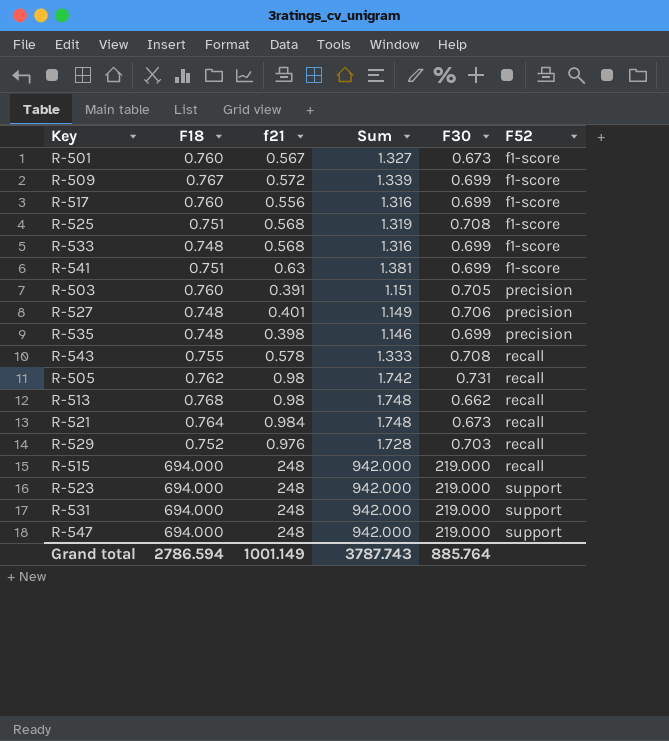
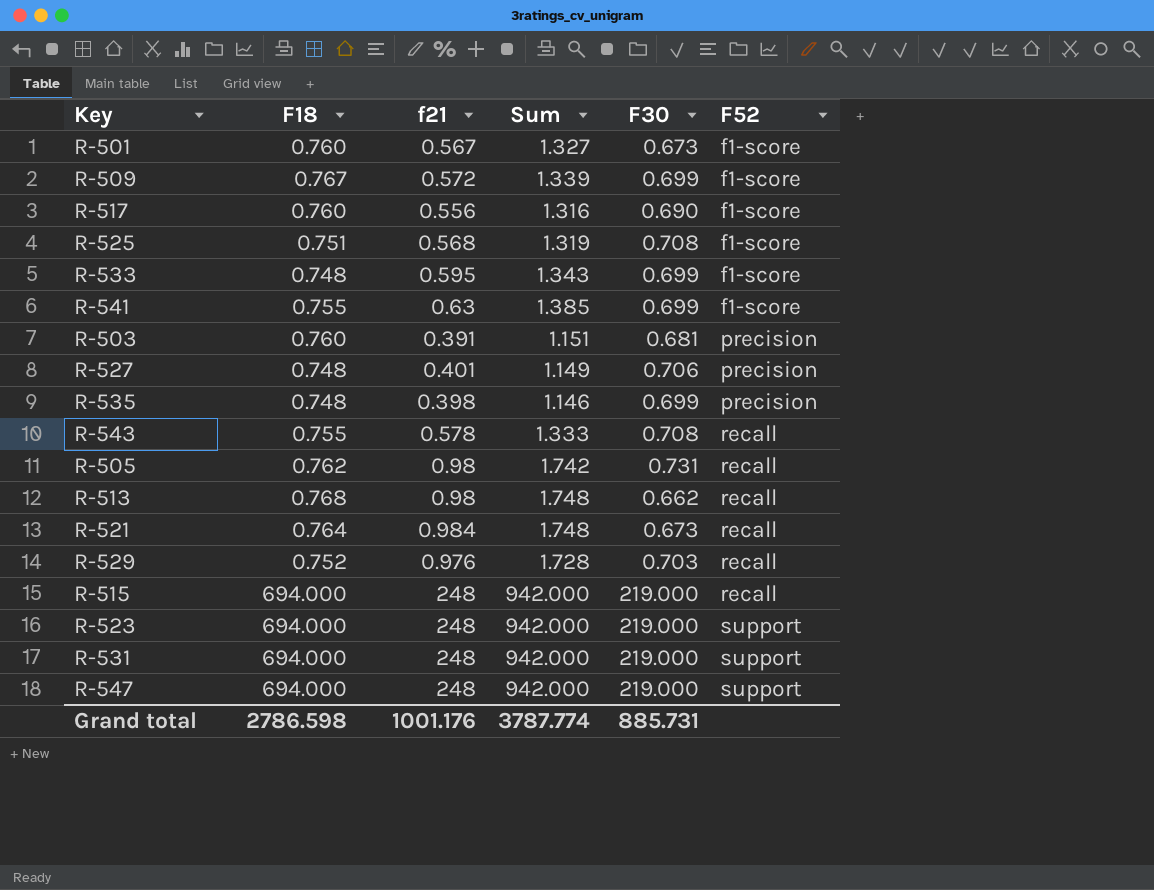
R-517 | F30: 0.699 -> 0.690
R-533 | f21: 0.568 -> 0.595
R-533 | Sum: 1.316 -> 1.343
R-541 | F18: 0.751 -> 0.755
R-541 | Sum: 1.381 -> 1.385
R-503 | F30: 0.705 -> 0.681
Grand total | F18: 2786.594 -> 2786.598
Grand total | f21: 1001.149 -> 1001.176
Grand total | Sum: 3787.743 -> 3787.774
Grand total | F30: 885.764 -> 885.731

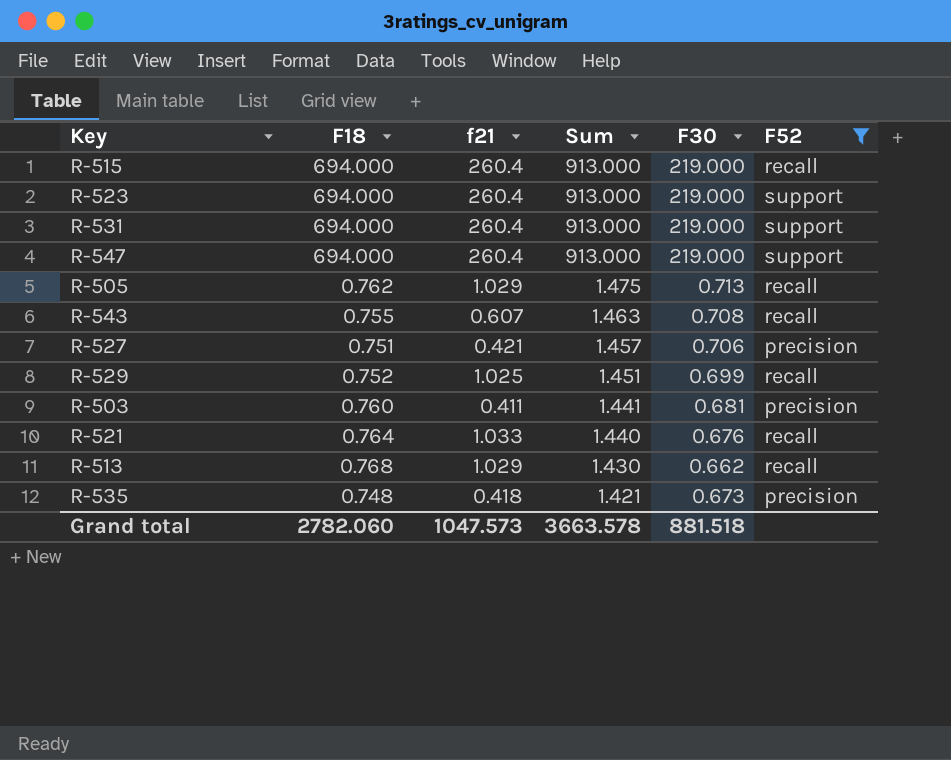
filter: none -> F52 != f1-score
row order: F52 ascending -> Sum descending
column Sum | formula: [F18] + [f21] -> [F18] + [F30]
R-515 | f21: 248 -> 260.4
R-523 | f21: 248 -> 260.4
R-531 | f21: 248 -> 260.4
R-547 | f21: 248 -> 260.4
R-505 | f21: 0.98 -> 1.029
R-505 | F30: 0.731 -> 0.713
R-543 | f21: 0.578 -> 0.607
R-527 | F18: 0.748 -> 0.751
R-527 | f21: 0.401 -> 0.421
R-529 | f21: 0.976 -> 1.025
R-529 | F30: 0.703 -> 0.699
R-503 | f21: 0.391 -> 0.411
R-521 | f21: 0.984 -> 1.033
R-521 | F30: 0.673 -> 0.676
R-513 | f21: 0.98 -> 1.029
R-535 | f21: 0.398 -> 0.418
R-535 | F30: 0.699 -> 0.673
Grand total | F18: 2786.598 -> 2782.060
Grand total | f21: 1001.176 -> 1047.573
Grand total | Sum: 3787.774 -> 3663.578
Grand total | F30: 885.731 -> 881.518

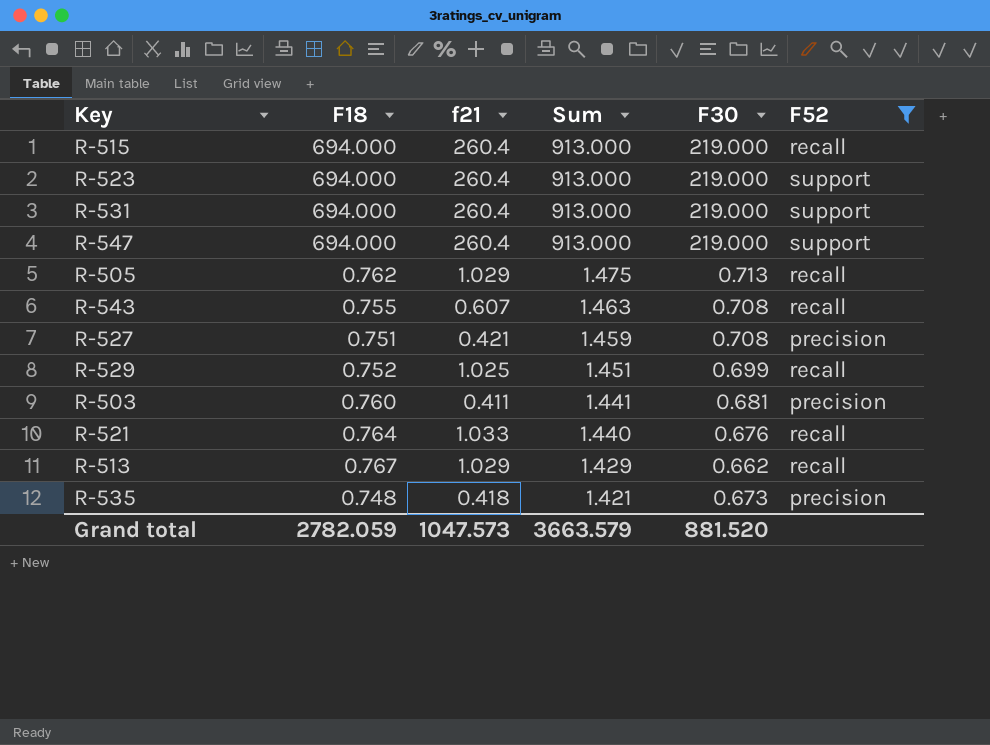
R-527 | Sum: 1.457 -> 1.459
R-527 | F30: 0.706 -> 0.708
R-513 | F18: 0.768 -> 0.767
R-513 | Sum: 1.430 -> 1.429
Grand total | F18: 2782.060 -> 2782.059
Grand total | Sum: 3663.578 -> 3663.579
Grand total | F30: 881.518 -> 881.520

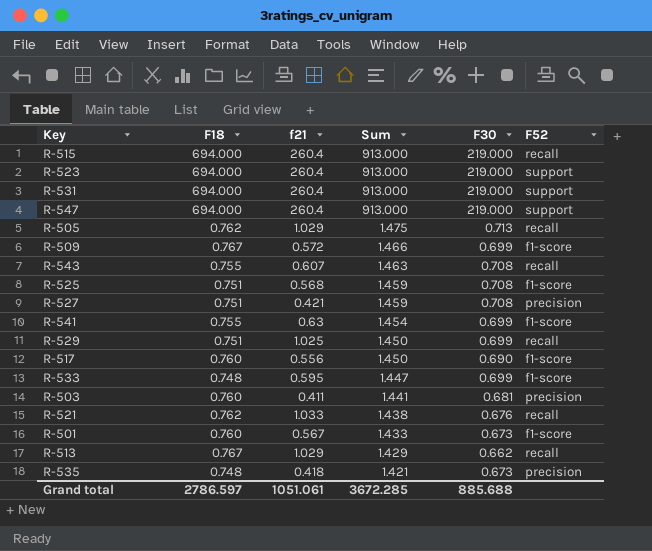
filter: F52 != f1-score -> none
R-529 | F18: 0.752 -> 0.751
R-529 | Sum: 1.451 -> 1.450
R-521 | F18: 0.764 -> 0.762
R-521 | Sum: 1.440 -> 1.438
Grand total | F18: 2782.059 -> 2786.597
Grand total | f21: 1047.573 -> 1051.061
Grand total | Sum: 3663.579 -> 3672.285
Grand total | F30: 881.520 -> 885.688

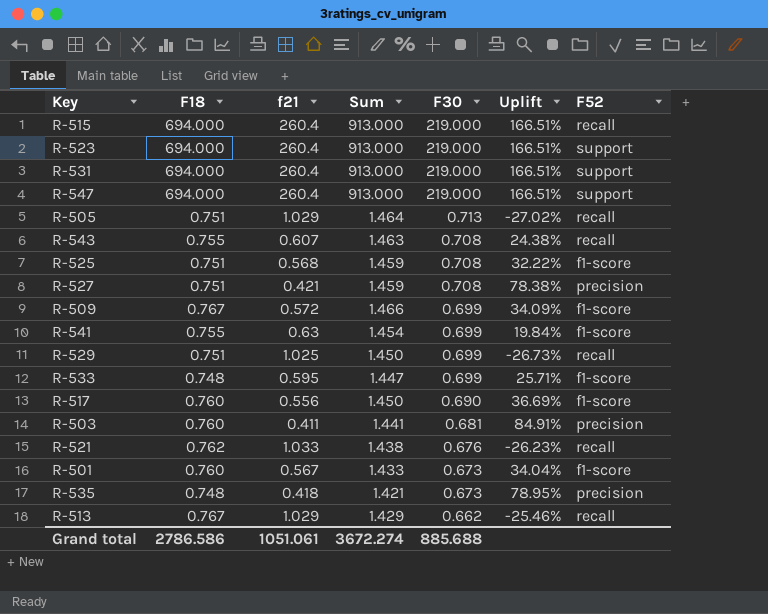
row order: Sum descending -> F30 descending
column Uplift | formula: none -> ([F18] - [f21]) / [f21]
R-505 | F18: 0.762 -> 0.751
R-505 | Sum: 1.475 -> 1.464
Grand total | F18: 2786.597 -> 2786.586
Grand total | Sum: 3672.285 -> 3672.274

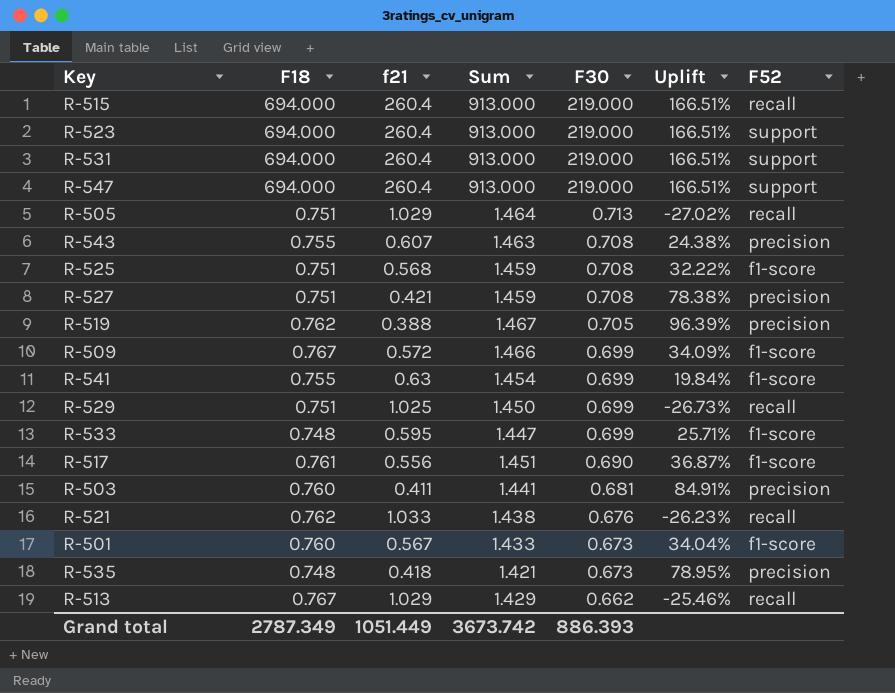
R-543 | F52: recall -> precision
row R-519: none -> 0.762 | 0.388 | 1.467 | 0.705 | 96.39% | precision
R-517 | F18: 0.760 -> 0.761
R-517 | Sum: 1.450 -> 1.451
R-517 | Uplift: 36.69% -> 36.87%
Grand total | F18: 2786.586 -> 2787.349
Grand total | f21: 1051.061 -> 1051.449
Grand total | Sum: 3672.274 -> 3673.742
Grand total | F30: 885.688 -> 886.393

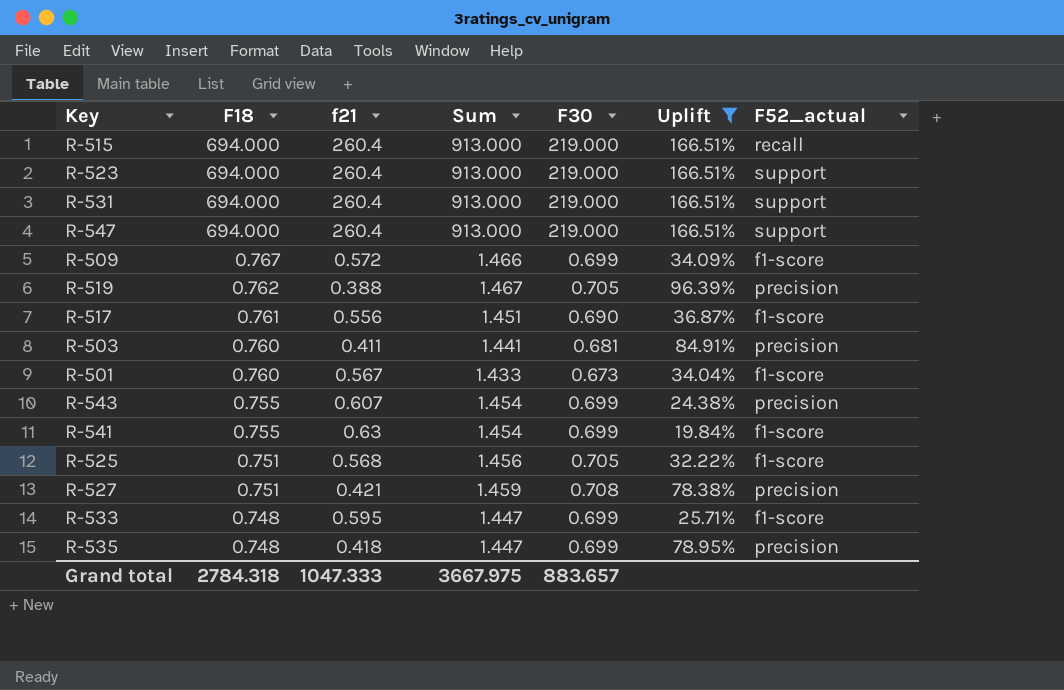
filter: none -> Uplift >= 19.84%
row order: F30 descending -> F18 descending
column name: F52 -> F52_actual
R-543 | Sum: 1.463 -> 1.454
R-543 | F30: 0.708 -> 0.699
R-525 | Sum: 1.459 -> 1.456
R-525 | F30: 0.708 -> 0.705
R-535 | Sum: 1.421 -> 1.447
R-535 | F30: 0.673 -> 0.699
Grand total | F18: 2787.349 -> 2784.318
Grand total | f21: 1051.449 -> 1047.333
Grand total | Sum: 3673.742 -> 3667.975
Grand total | F30: 886.393 -> 883.657

